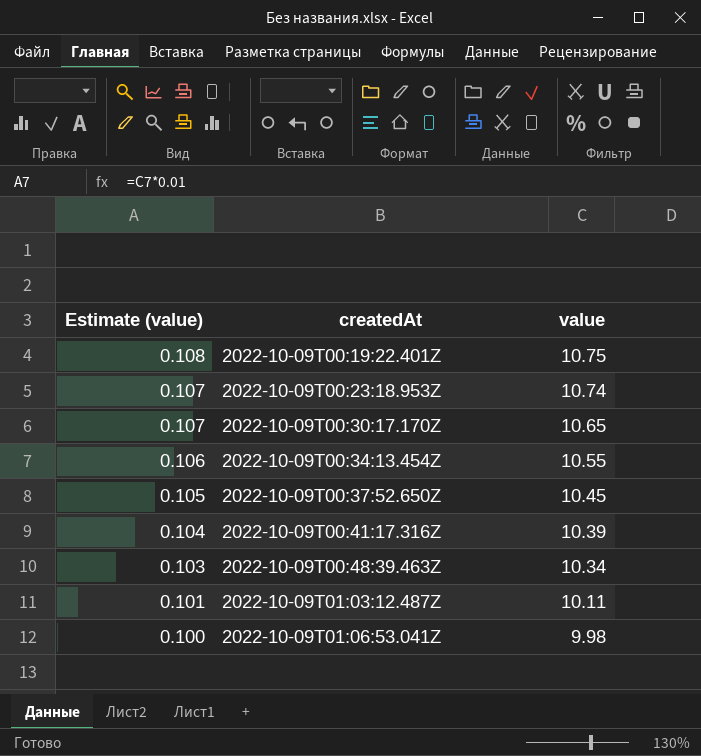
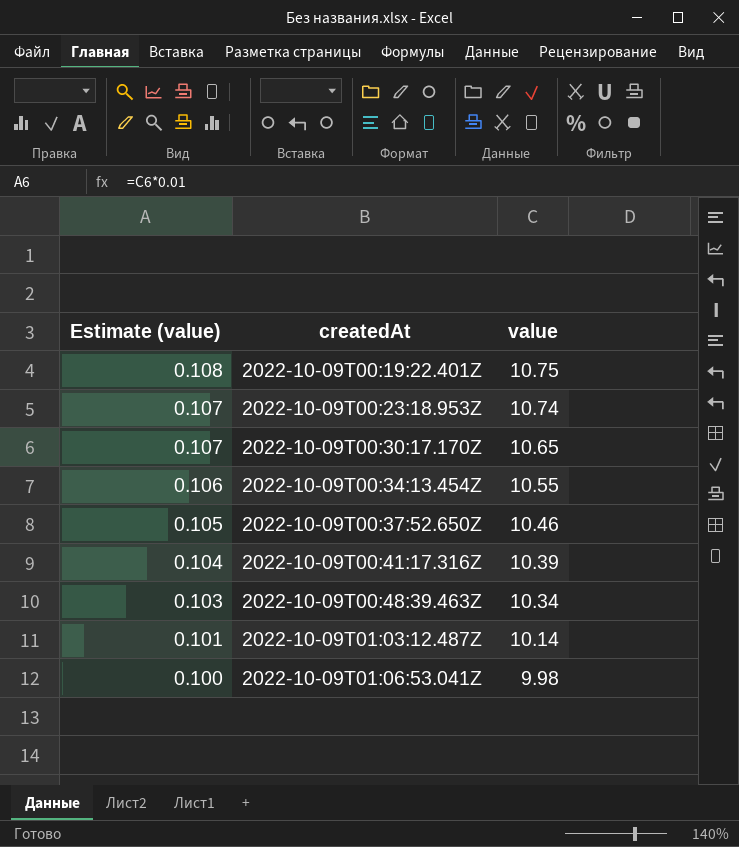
2022-10-09T00:37:52.650Z | value: 10.45 -> 10.46
2022-10-09T01:03:12.487Z | value: 10.11 -> 10.14

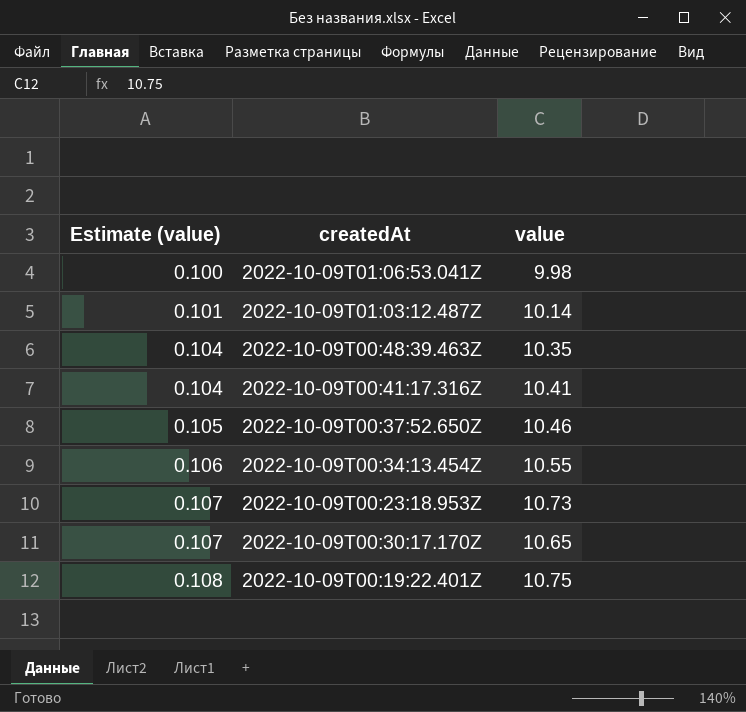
row order: Estimate (value) descending -> Estimate (value) ascending
2022-10-09T00:48:39.463Z | Estimate (value): 0.103 -> 0.104
2022-10-09T00:48:39.463Z | value: 10.34 -> 10.35
2022-10-09T00:41:17.316Z | value: 10.39 -> 10.41
2022-10-09T00:23:18.953Z | value: 10.74 -> 10.73

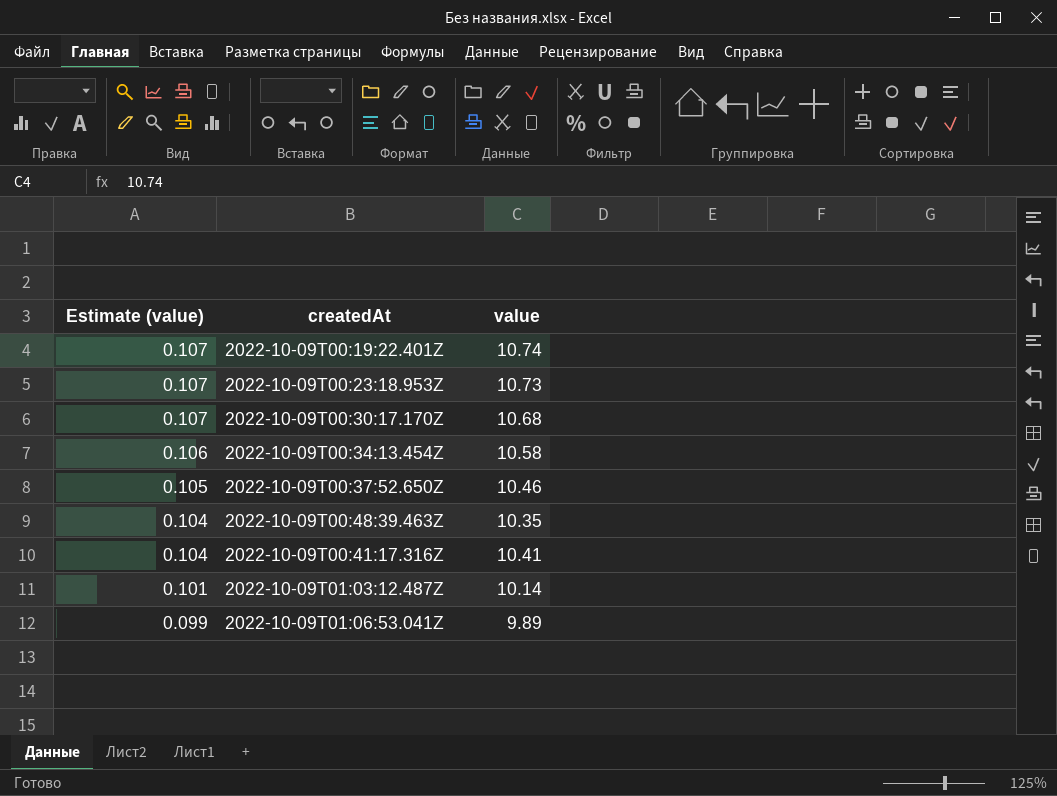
row order: Estimate (value) ascending -> Estimate (value) descending
2022-10-09T00:19:22.401Z | Estimate (value): 0.108 -> 0.107
2022-10-09T00:19:22.401Z | value: 10.75 -> 10.74
2022-10-09T00:30:17.170Z | value: 10.65 -> 10.68
2022-10-09T00:34:13.454Z | value: 10.55 -> 10.58
2022-10-09T01:06:53.041Z | Estimate (value): 0.100 -> 0.099
2022-10-09T01:06:53.041Z | value: 9.98 -> 9.89

